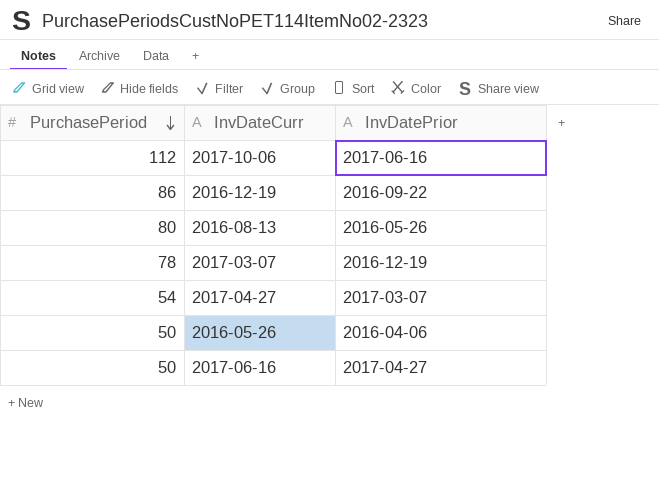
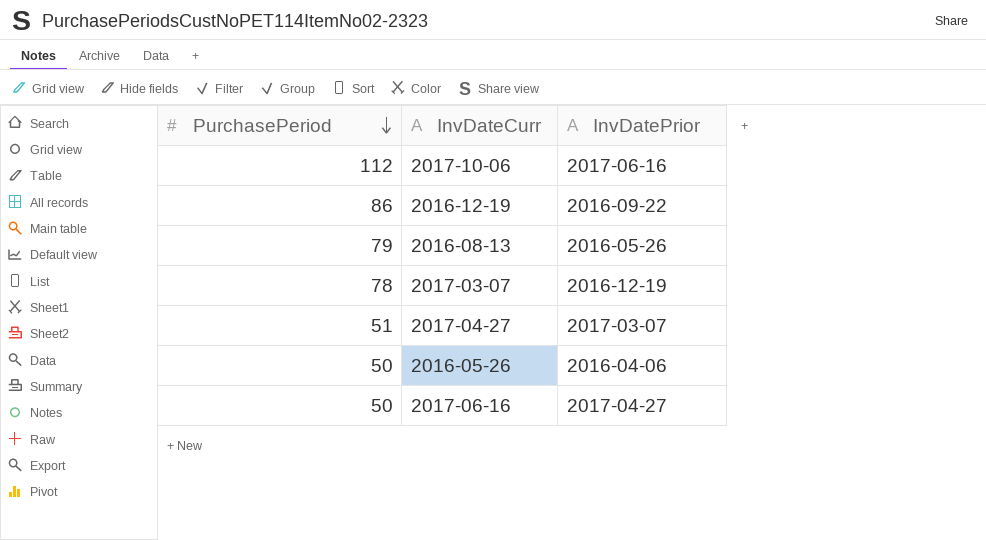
2016-08-13 | PurchasePeriod: 80 -> 79
2017-04-27 | PurchasePeriod: 54 -> 51

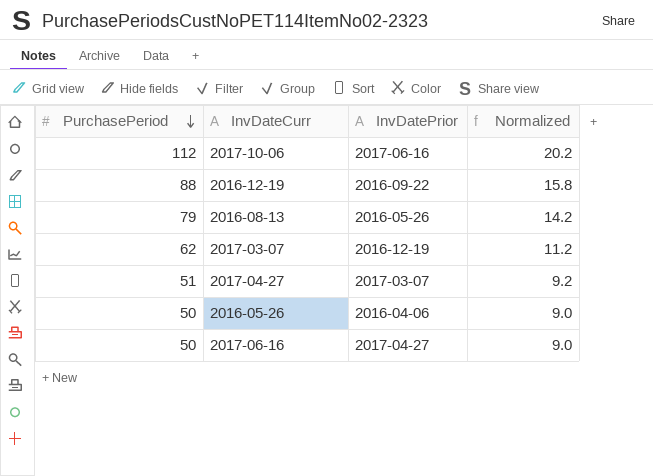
column Normalized | formula: none -> [PurchasePeriod] * 0.18
2016-12-19 | PurchasePeriod: 86 -> 88
2017-03-07 | PurchasePeriod: 78 -> 62

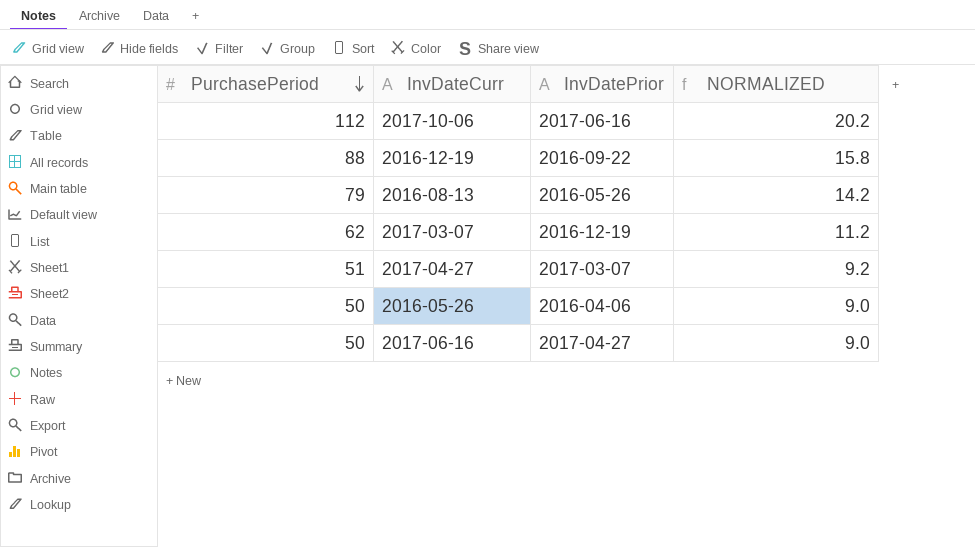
column name: Normalized -> NORMALIZED

